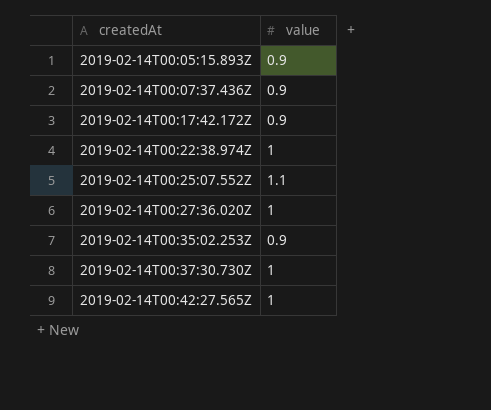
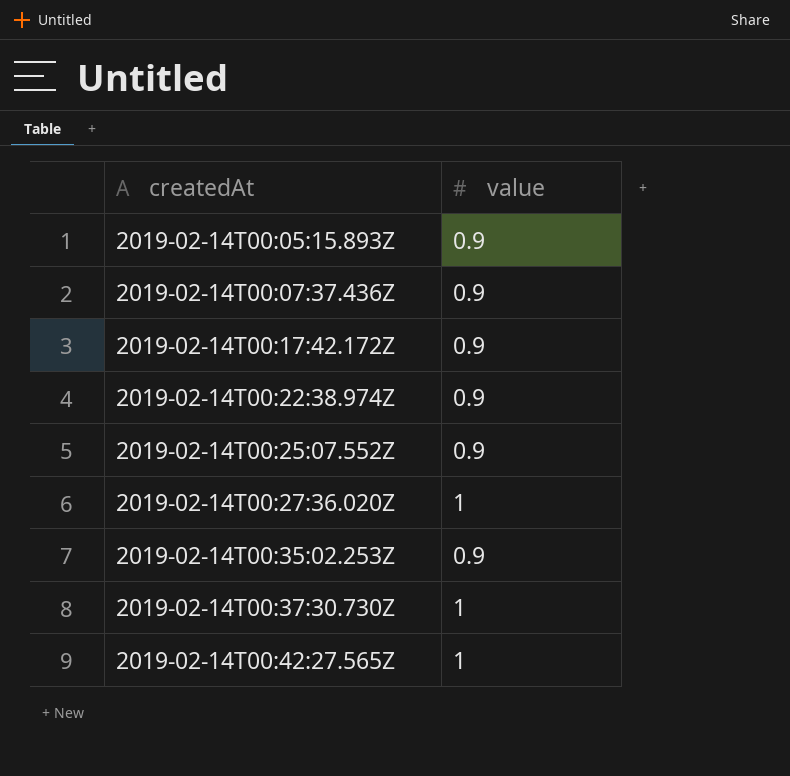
2019-02-14T00:22:38.974Z | value: 1 -> 0.9
2019-02-14T00:25:07.552Z | value: 1.1 -> 0.9

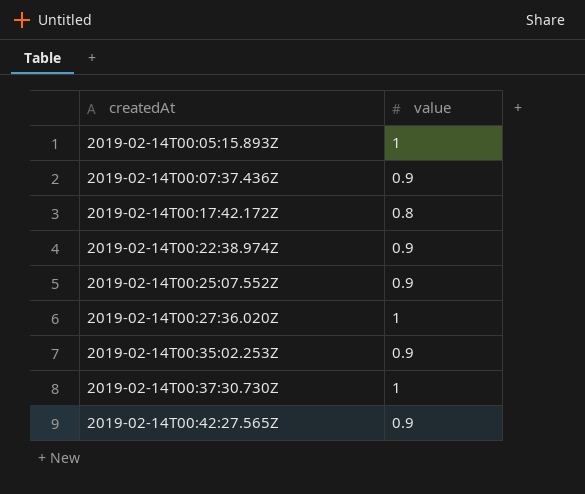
2019-02-14T00:05:15.893Z | value: 0.9 -> 1
2019-02-14T00:17:42.172Z | value: 0.9 -> 0.8
2019-02-14T00:42:27.565Z | value: 1 -> 0.9

